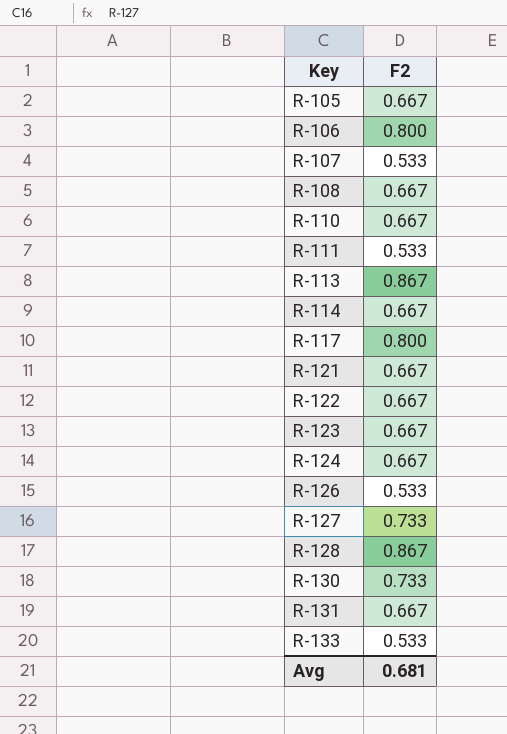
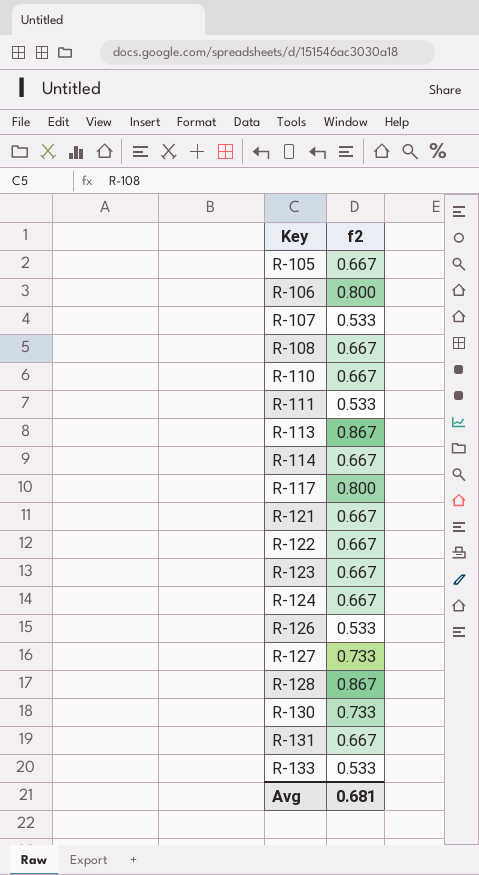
column name: F2 -> f2

